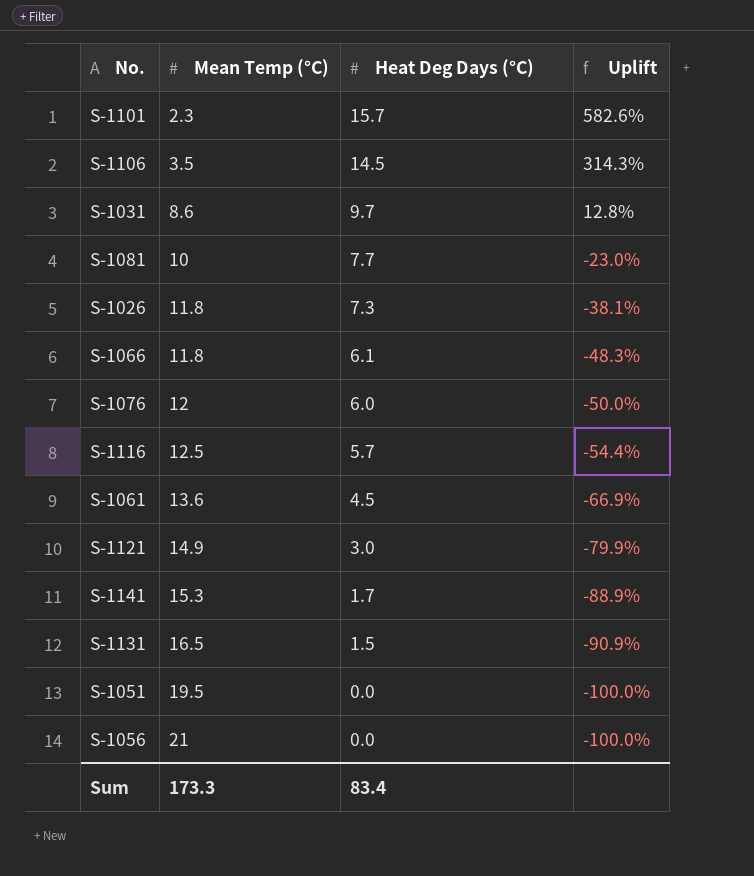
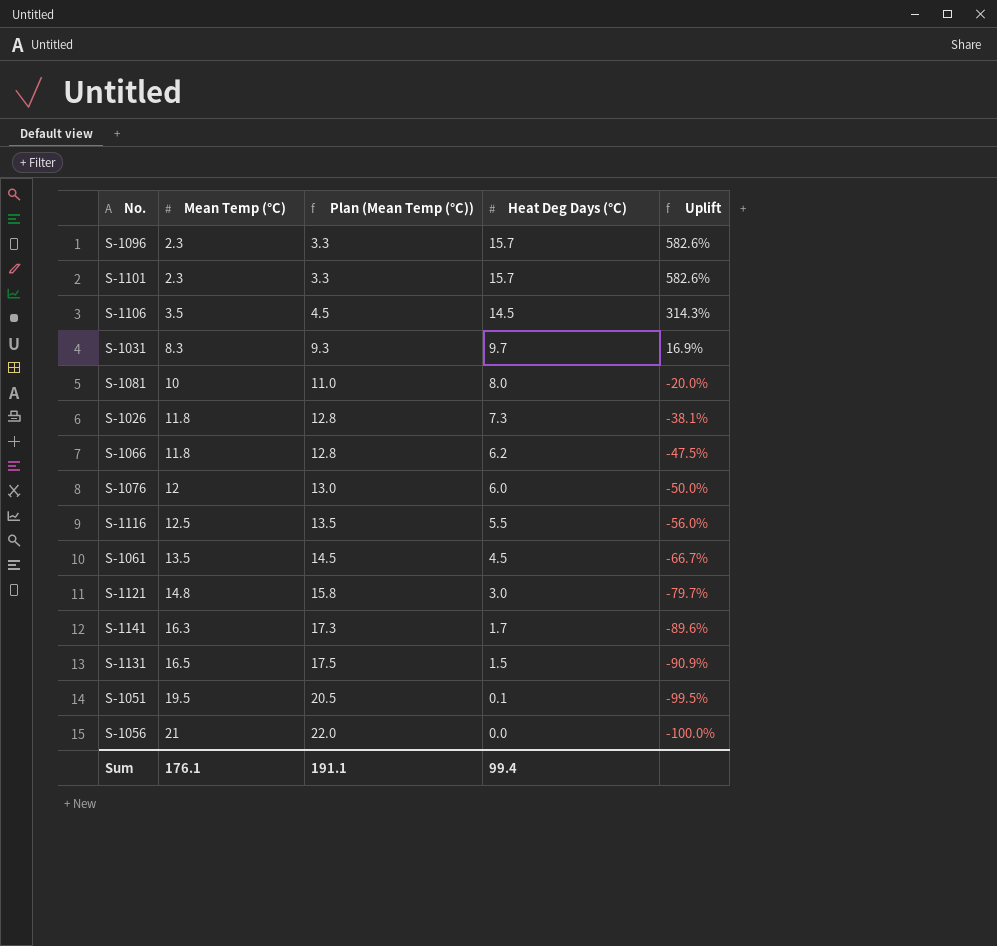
column Plan (Mean Temp (°C)) | formula: none -> [Mean Temp (°C)] + 1
row S-1096: none -> 2.3 | 3.3 | 15.7 | 582.6%
S-1031 | Mean Temp (°C): 8.6 -> 8.3
S-1031 | Uplift: 12.8% -> 16.9%
S-1081 | Heat Deg Days (°C): 7.7 -> 8.0
S-1081 | Uplift: -23.0% -> -20.0%
S-1066 | Heat Deg Days (°C): 6.1 -> 6.2
S-1066 | Uplift: -48.3% -> -47.5%
S-1116 | Heat Deg Days (°C): 5.7 -> 5.5
S-1116 | Uplift: -54.4% -> -56.0%
S-1061 | Mean Temp (°C): 13.6 -> 13.5
S-1061 | Uplift: -66.9% -> -66.7%
S-1121 | Mean Temp (°C): 14.9 -> 14.8
S-1121 | Uplift: -79.9% -> -79.7%
S-1141 | Mean Temp (°C): 15.3 -> 16.3
S-1141 | Uplift: -88.9% -> -89.6%
S-1051 | Heat Deg Days (°C): 0.0 -> 0.1
S-1051 | Uplift: -100.0% -> -99.5%
Sum | Mean Temp (°C): 173.3 -> 176.1
Sum | Heat Deg Days (°C): 83.4 -> 99.4

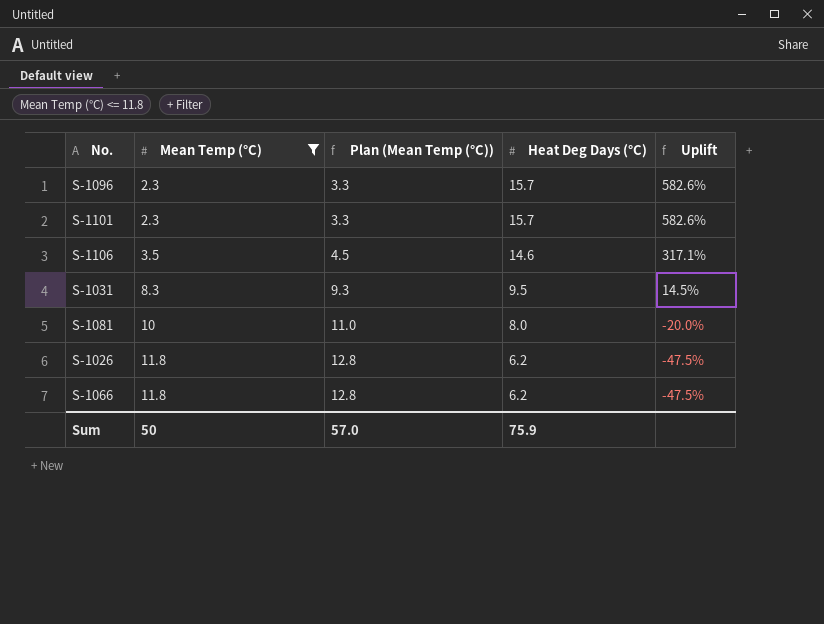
filter: none -> Mean Temp (°C) <= 11.8
S-1106 | Heat Deg Days (°C): 14.5 -> 14.6
S-1106 | Uplift: 314.3% -> 317.1%
S-1031 | Heat Deg Days (°C): 9.7 -> 9.5
S-1031 | Uplift: 16.9% -> 14.5%
S-1026 | Heat Deg Days (°C): 7.3 -> 6.2
S-1026 | Uplift: -38.1% -> -47.5%
Sum | Mean Temp (°C): 176.1 -> 50
Sum | Plan (Mean Temp (°C)): 191.1 -> 57.0
Sum | Heat Deg Days (°C): 99.4 -> 75.9

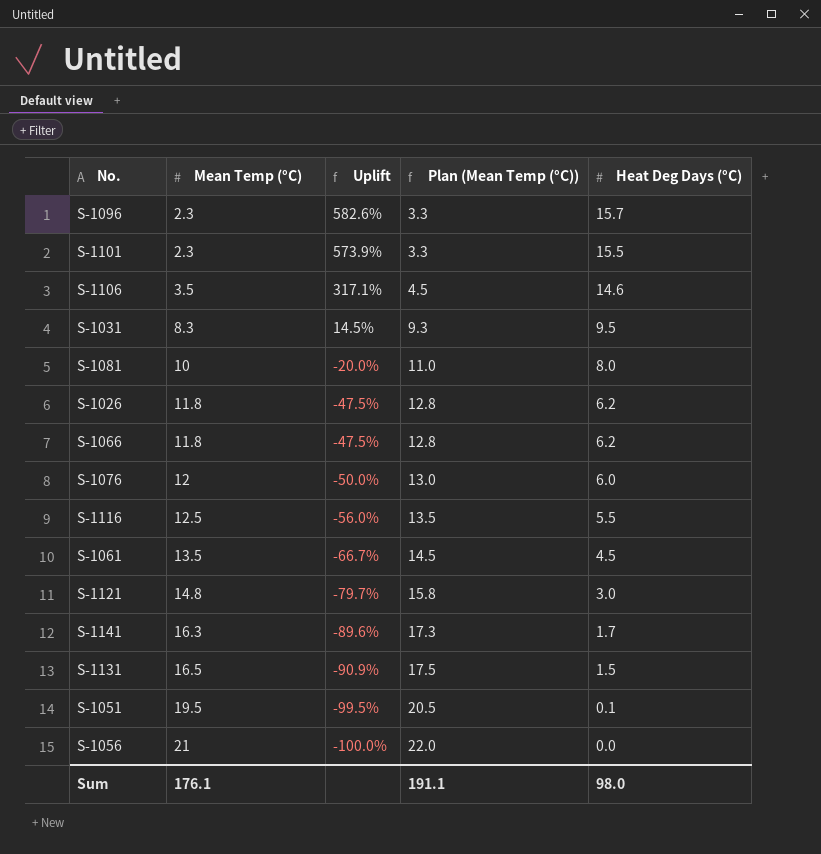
filter: Mean Temp (°C) <= 11.8 -> none
column Uplift | position: 5 -> 3
S-1101 | Uplift: 582.6% -> 573.9%
S-1101 | Heat Deg Days (°C): 15.7 -> 15.5
Sum | Mean Temp (°C): 50 -> 176.1
Sum | Plan (Mean Temp (°C)): 57.0 -> 191.1
Sum | Heat Deg Days (°C): 75.9 -> 98.0

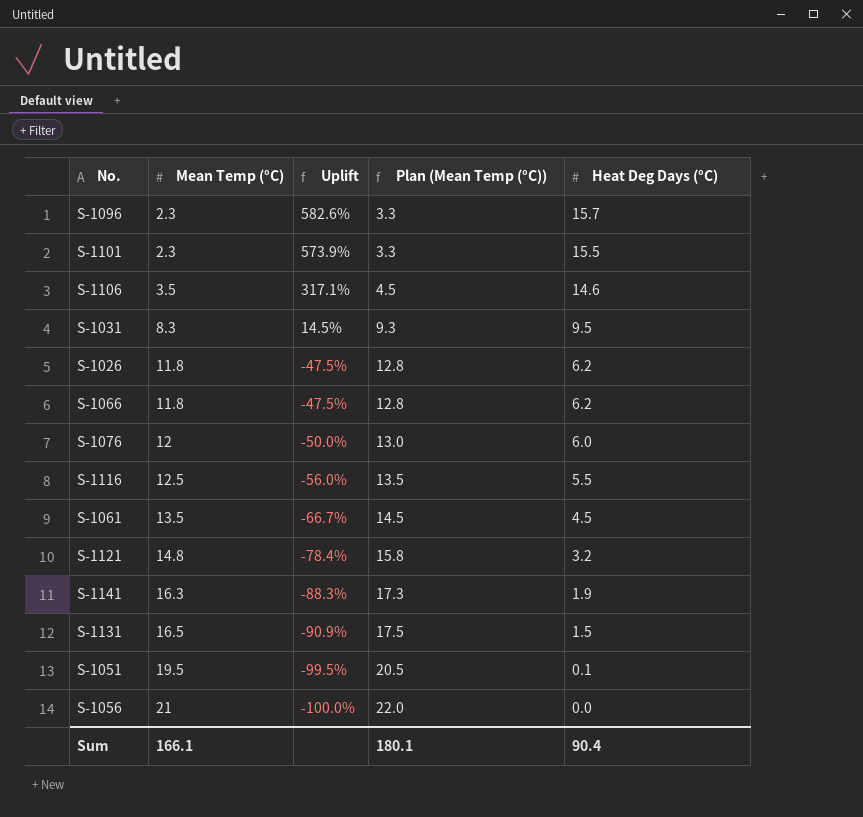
row S-1081: 10 | -20.0% | 11.0 | 8.0 -> none
S-1121 | Uplift: -79.7% -> -78.4%
S-1121 | Heat Deg Days (°C): 3.0 -> 3.2
S-1141 | Uplift: -89.6% -> -88.3%
S-1141 | Heat Deg Days (°C): 1.7 -> 1.9
Sum | Mean Temp (°C): 176.1 -> 166.1
Sum | Plan (Mean Temp (°C)): 191.1 -> 180.1
Sum | Heat Deg Days (°C): 98.0 -> 90.4

